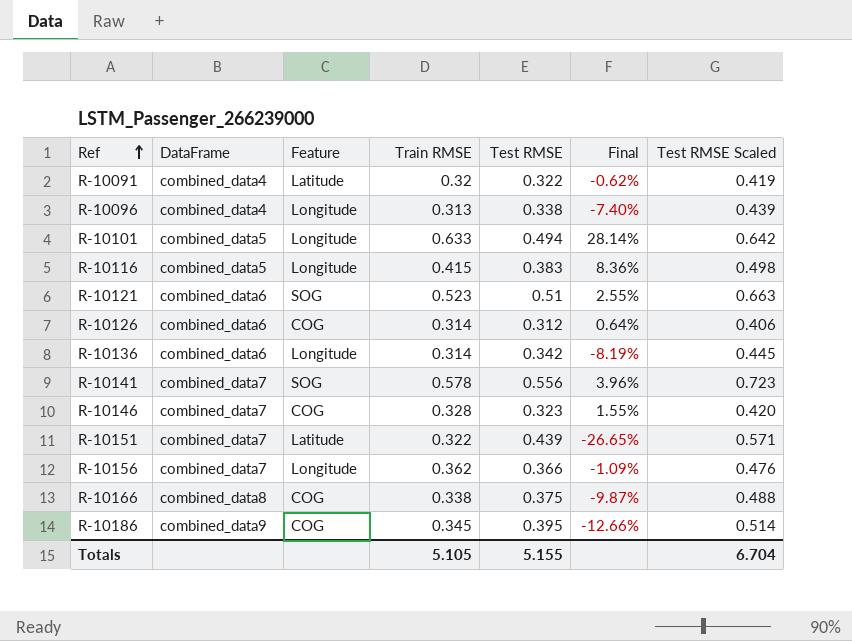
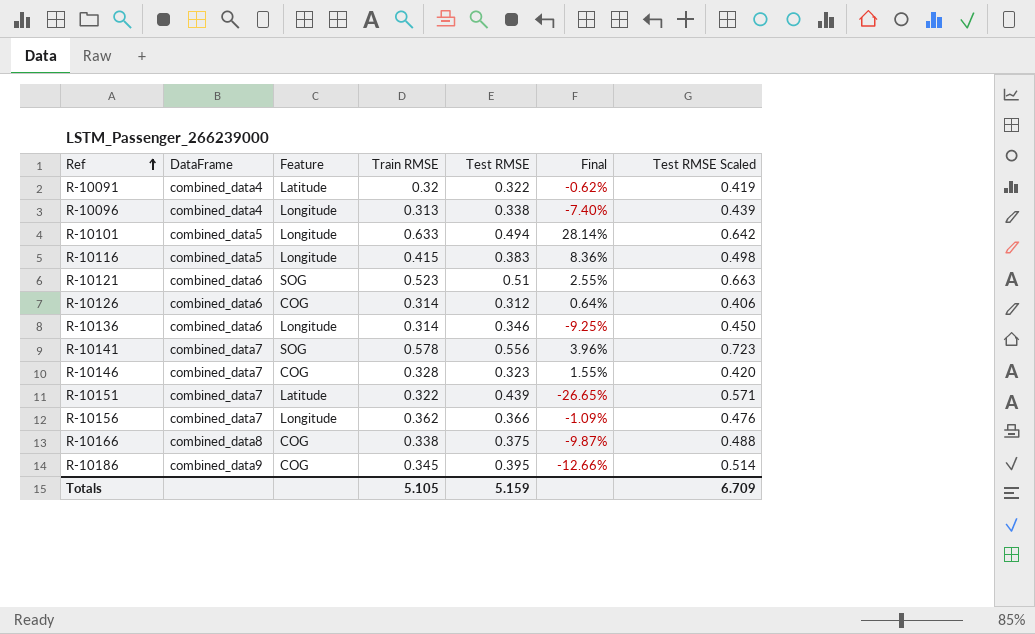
R-10136 | Test RMSE: 0.342 -> 0.346
R-10136 | Final: -8.19% -> -9.25%
R-10136 | Test RMSE Scaled: 0.445 -> 0.450
Totals | Test RMSE: 5.155 -> 5.159
Totals | Test RMSE Scaled: 6.704 -> 6.709

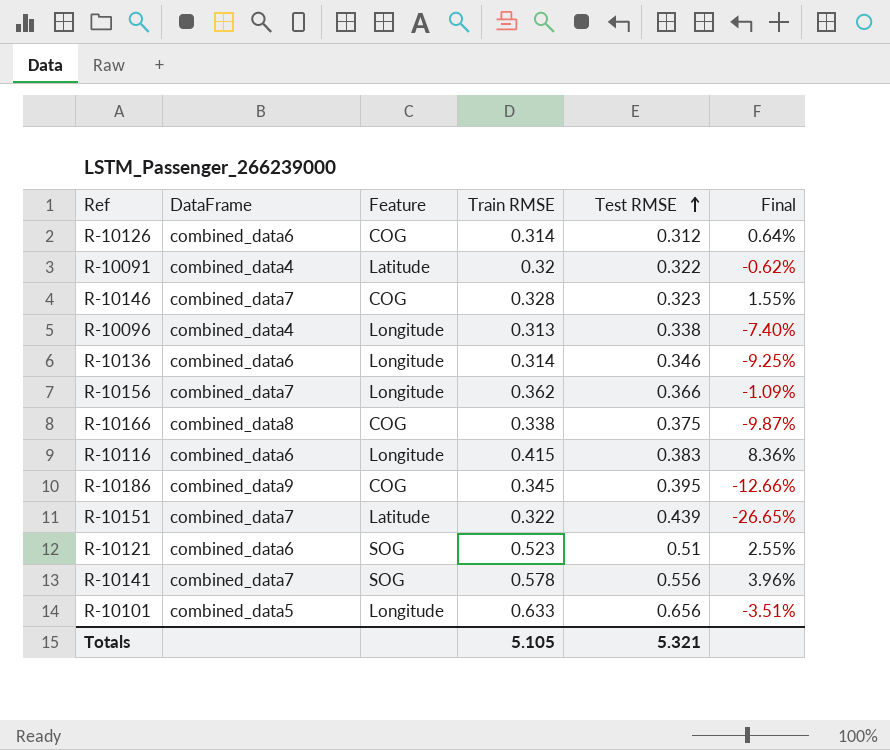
row order: Ref ascending -> Test RMSE ascending
column Test RMSE Scaled | formula: [Test RMSE] * 1.3 -> none
R-10116 | DataFrame: combined_data5 -> combined_data6
R-10101 | Test RMSE: 0.494 -> 0.656
R-10101 | Final: 28.14% -> -3.51%
Totals | Test RMSE: 5.159 -> 5.321

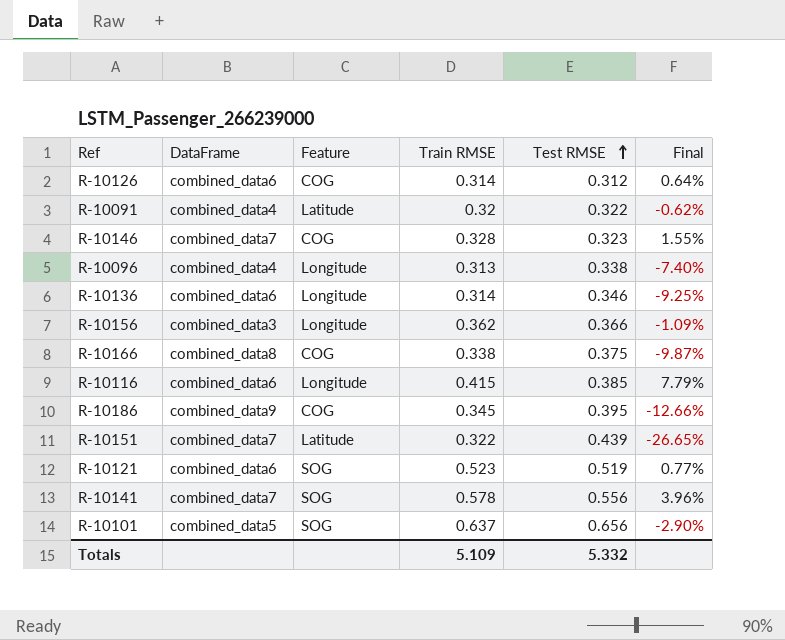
R-10156 | DataFrame: combined_data7 -> combined_data3
R-10116 | Test RMSE: 0.383 -> 0.385
R-10116 | Final: 8.36% -> 7.79%
R-10121 | Test RMSE: 0.51 -> 0.519
R-10121 | Final: 2.55% -> 0.77%
R-10101 | Feature: Longitude -> SOG
R-10101 | Train RMSE: 0.633 -> 0.637
R-10101 | Final: -3.51% -> -2.90%
Totals | Train RMSE: 5.105 -> 5.109
Totals | Test RMSE: 5.321 -> 5.332

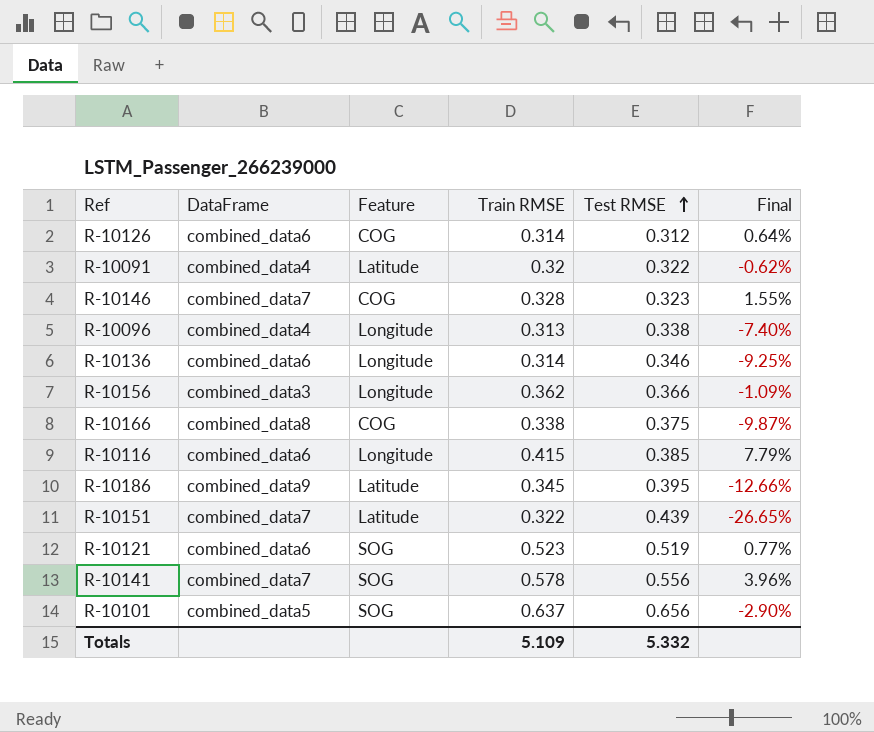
R-10186 | Feature: COG -> Latitude

